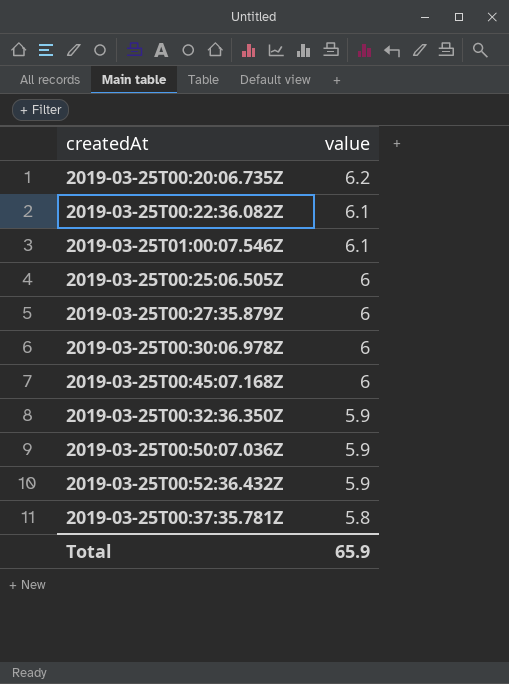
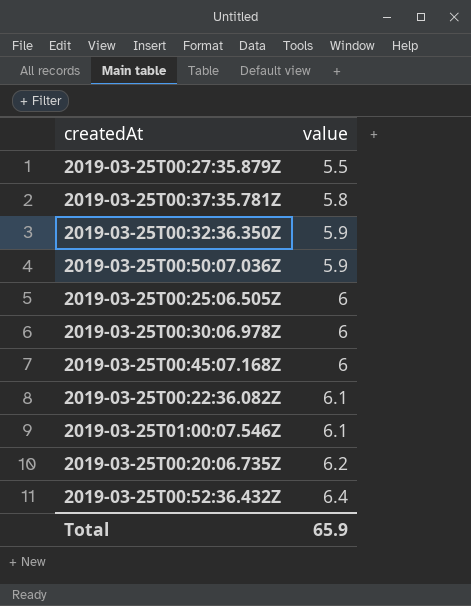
row order: value descending -> value ascending
2019-03-25T00:27:35.879Z | value: 6 -> 5.5
2019-03-25T00:52:36.432Z | value: 5.9 -> 6.4

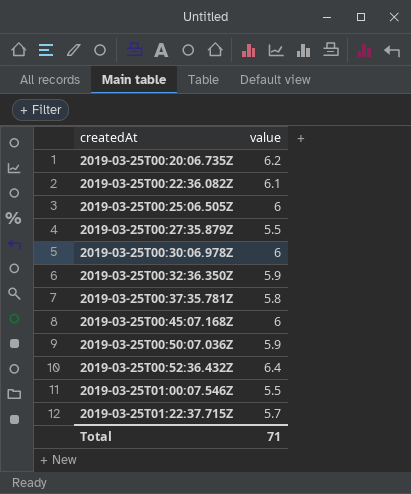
row order: value ascending -> createdAt ascending
2019-03-25T01:00:07.546Z | value: 6.1 -> 5.5
row 2019-03-25T01:22:37.715Z: none -> 5.7
Total | value: 65.9 -> 71

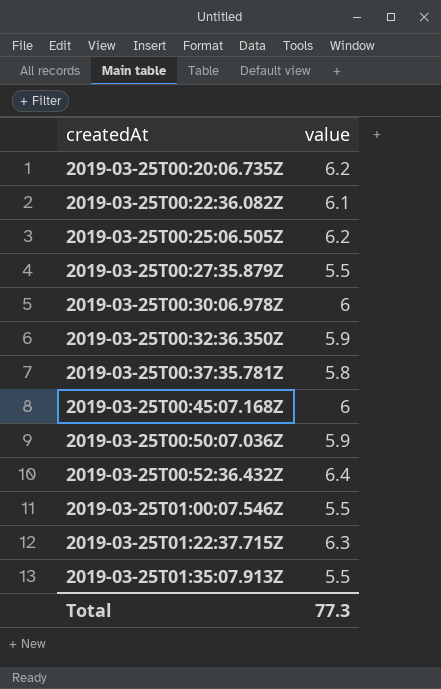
2019-03-25T00:25:06.505Z | value: 6 -> 6.2
2019-03-25T01:22:37.715Z | value: 5.7 -> 6.3
row 2019-03-25T01:35:07.913Z: none -> 5.5
Total | value: 71 -> 77.3

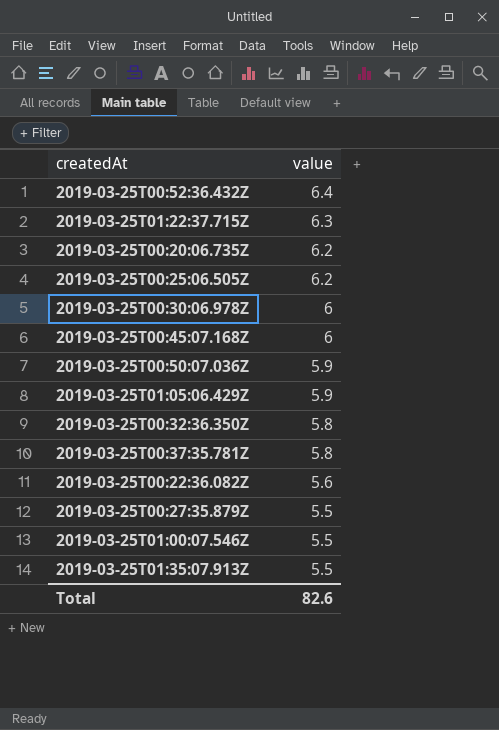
row order: createdAt ascending -> value descending
row 2019-03-25T01:05:06.429Z: none -> 5.9
2019-03-25T00:32:36.350Z | value: 5.9 -> 5.8
2019-03-25T00:22:36.082Z | value: 6.1 -> 5.6
Total | value: 77.3 -> 82.6

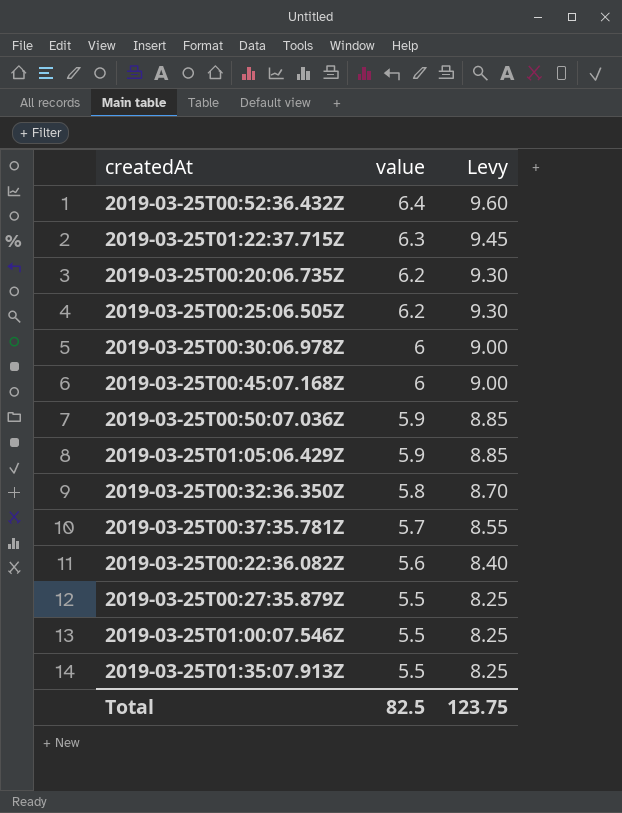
column Levy | formula: none -> [value] * 1.5
2019-03-25T00:37:35.781Z | value: 5.8 -> 5.7
Total | value: 82.6 -> 82.5

